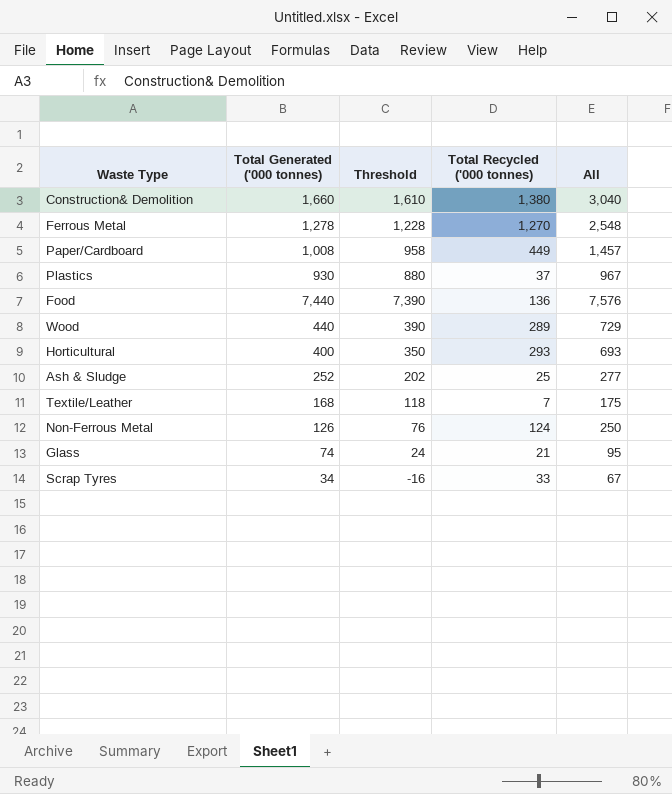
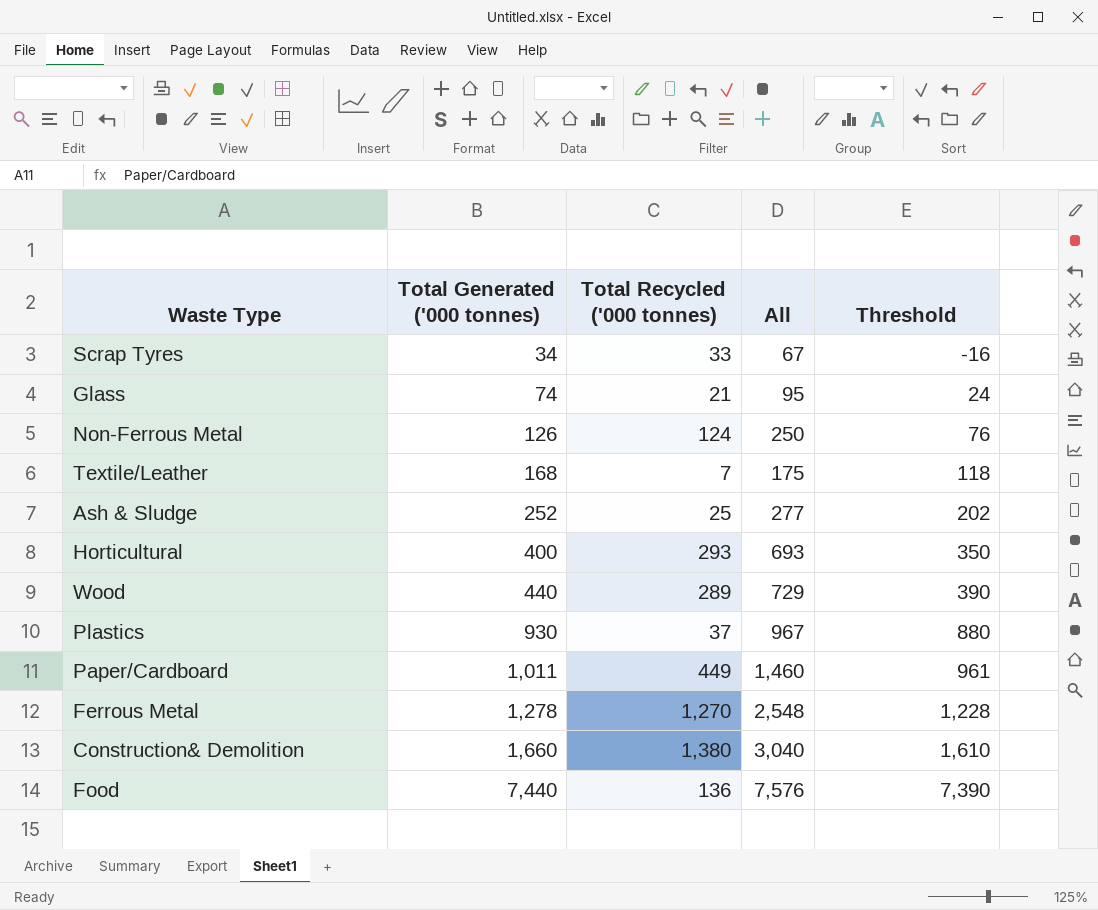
row order: none -> Total Generated ('000 tonnes) ascending
column Threshold | position: 3 -> 5
Paper/Cardboard | Total Generated ('000 tonnes): 1,008 -> 1,011
Paper/Cardboard | All: 1,457 -> 1,460
Paper/Cardboard | Threshold: 958 -> 961

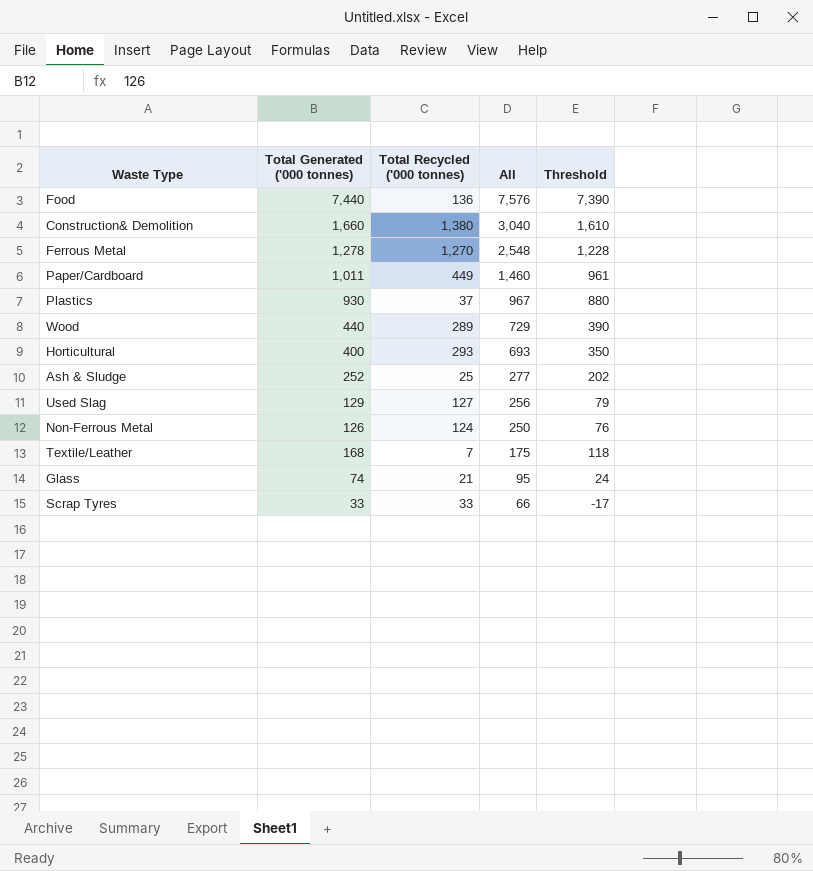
row order: Total Generated ('000 tonnes) ascending -> All descending
row Used Slag: none -> 129 | 127 | 256 | 79
Scrap Tyres | Total Generated ('000 tonnes): 34 -> 33
Scrap Tyres | All: 67 -> 66
Scrap Tyres | Threshold: -16 -> -17

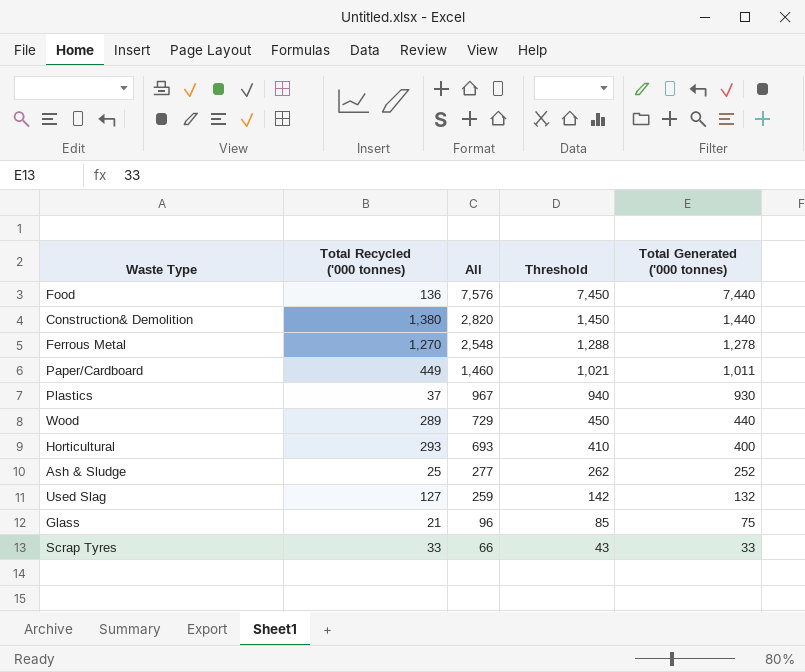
column Threshold | formula: [Total Generated ('000 tonnes)] - 50 -> [Total Generated ('000 tonnes)] + 10
column Total Generated ('000 tonnes) | position: 2 -> 5
row Non-Ferrous Metal: 126 | 124 | 250 | 76 -> none
row Textile/Leather: 168 | 7 | 175 | 118 -> none
Construction& Demolition | All: 3,040 -> 2,820
Construction& Demolition | Total Generated ('000 tonnes): 1,660 -> 1,440
Used Slag | All: 256 -> 259
Used Slag | Total Generated ('000 tonnes): 129 -> 132
Glass | All: 95 -> 96
Glass | Total Generated ('000 tonnes): 74 -> 75

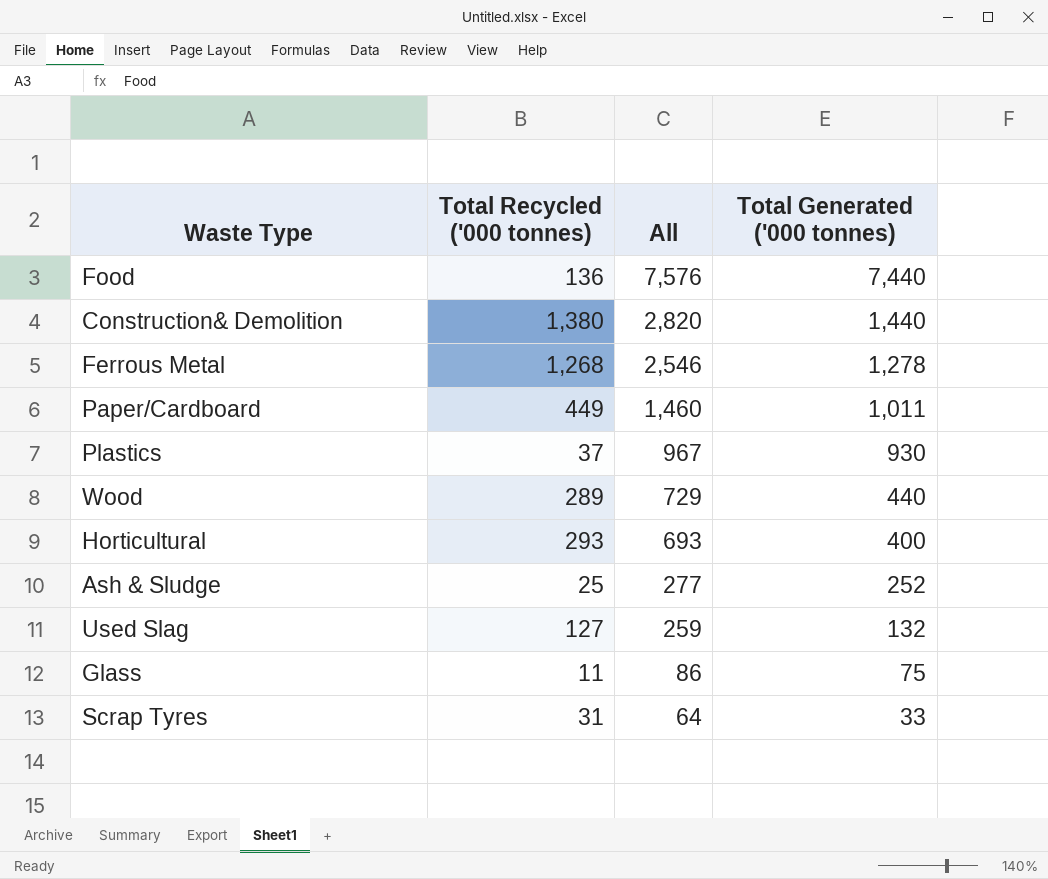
column Threshold | formula: [Total Generated ('000 tonnes)] + 10 -> none
Ferrous Metal | Total Recycled ('000 tonnes): 1,270 -> 1,268
Ferrous Metal | All: 2,548 -> 2,546
Glass | Total Recycled ('000 tonnes): 21 -> 11
Glass | All: 96 -> 86
Scrap Tyres | Total Recycled ('000 tonnes): 33 -> 31
Scrap Tyres | All: 66 -> 64

